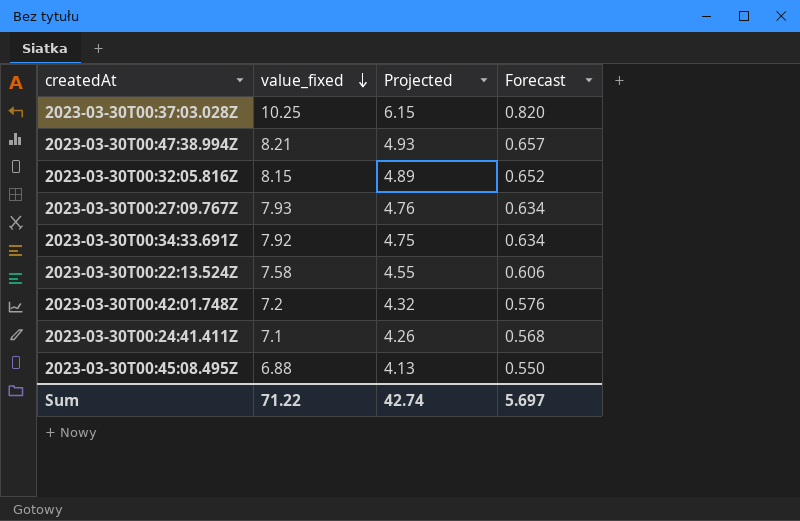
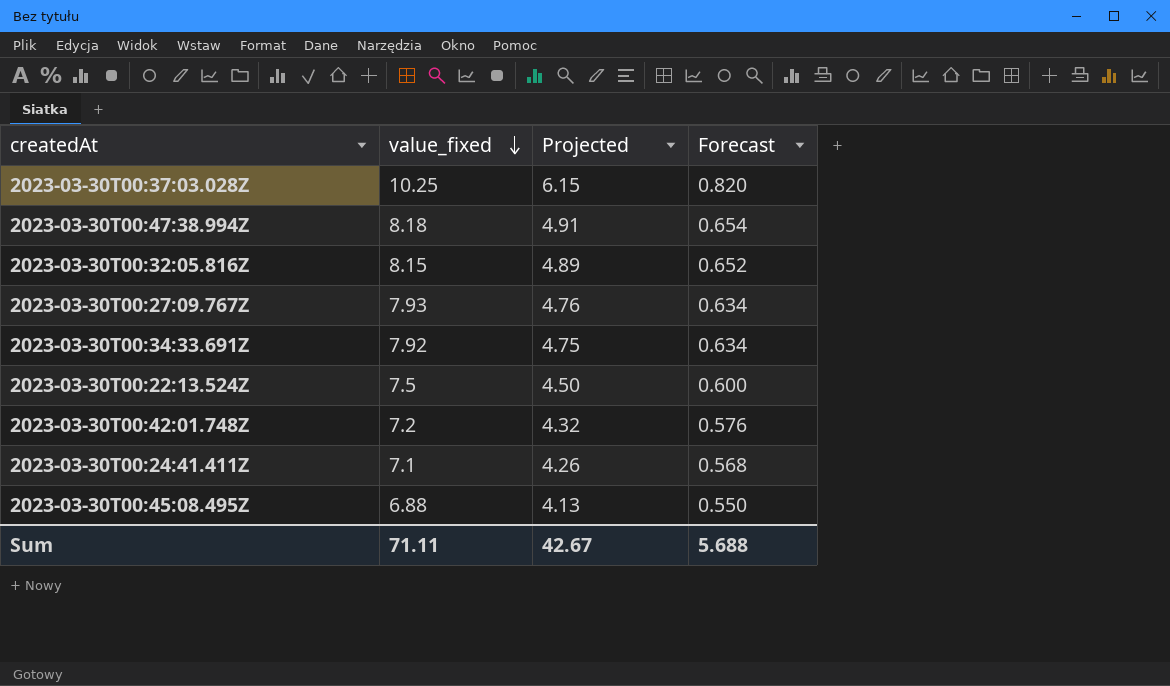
2023-03-30T00:47:38.994Z | value_fixed: 8.21 -> 8.18
2023-03-30T00:47:38.994Z | Projected: 4.93 -> 4.91
2023-03-30T00:47:38.994Z | Forecast: 0.657 -> 0.654
2023-03-30T00:22:13.524Z | value_fixed: 7.58 -> 7.5
2023-03-30T00:22:13.524Z | Projected: 4.55 -> 4.50
2023-03-30T00:22:13.524Z | Forecast: 0.606 -> 0.600
Sum | value_fixed: 71.22 -> 71.11
Sum | Projected: 42.74 -> 42.67
Sum | Forecast: 5.697 -> 5.688

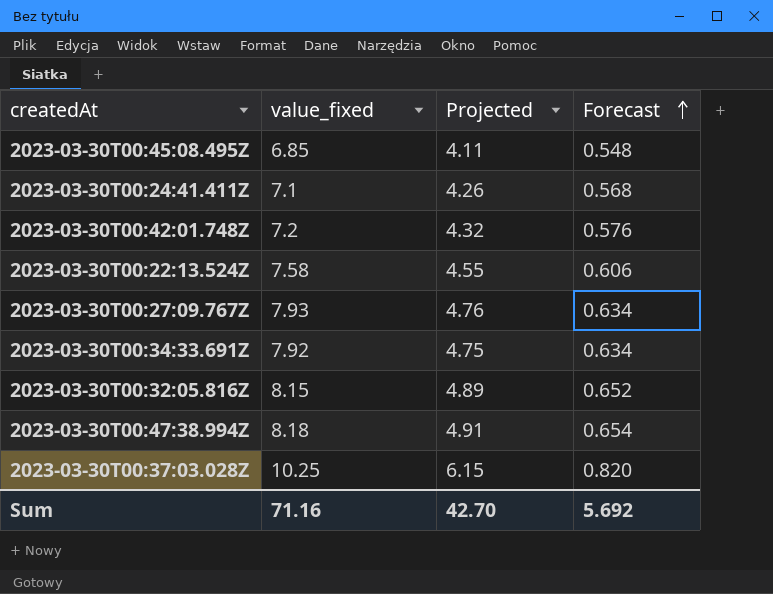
row order: value_fixed descending -> Forecast ascending
2023-03-30T00:45:08.495Z | value_fixed: 6.88 -> 6.85
2023-03-30T00:45:08.495Z | Projected: 4.13 -> 4.11
2023-03-30T00:45:08.495Z | Forecast: 0.550 -> 0.548
2023-03-30T00:22:13.524Z | value_fixed: 7.5 -> 7.58
2023-03-30T00:22:13.524Z | Projected: 4.50 -> 4.55
2023-03-30T00:22:13.524Z | Forecast: 0.600 -> 0.606
Sum | value_fixed: 71.11 -> 71.16
Sum | Projected: 42.67 -> 42.70
Sum | Forecast: 5.688 -> 5.692

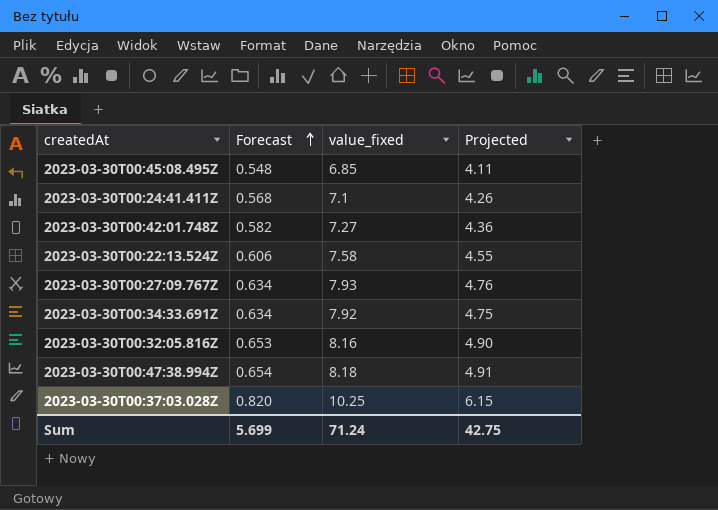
column Forecast | position: 4 -> 2
2023-03-30T00:42:01.748Z | Forecast: 0.576 -> 0.582
2023-03-30T00:42:01.748Z | value_fixed: 7.2 -> 7.27
2023-03-30T00:42:01.748Z | Projected: 4.32 -> 4.36
2023-03-30T00:32:05.816Z | Forecast: 0.652 -> 0.653
2023-03-30T00:32:05.816Z | value_fixed: 8.15 -> 8.16
2023-03-30T00:32:05.816Z | Projected: 4.89 -> 4.90
Sum | Forecast: 5.692 -> 5.699
Sum | value_fixed: 71.16 -> 71.24
Sum | Projected: 42.70 -> 42.75

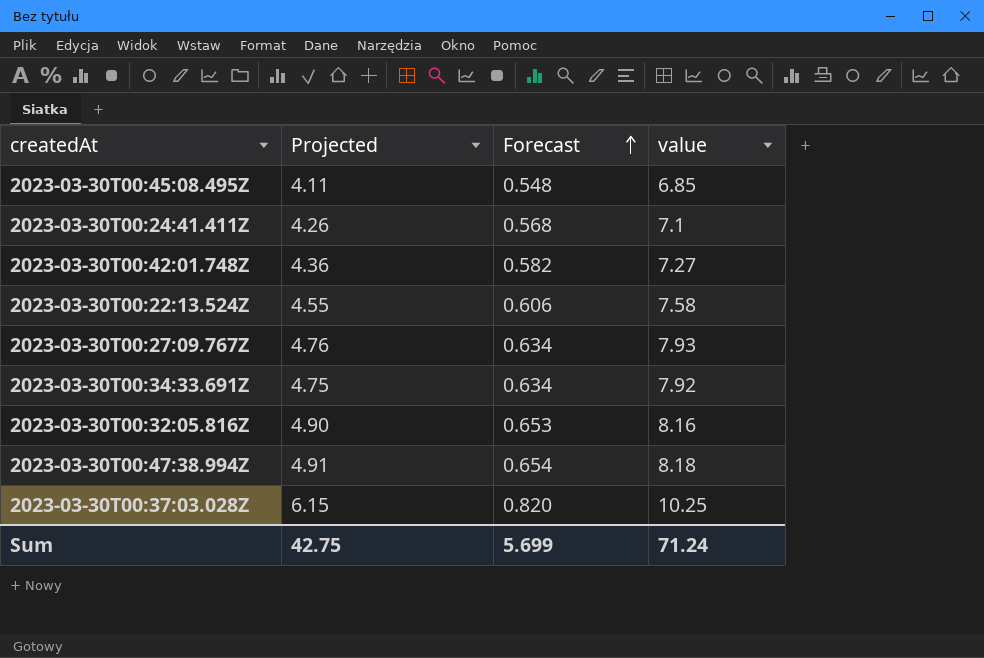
column Projected | position: 4 -> 2
column name: value_fixed -> value

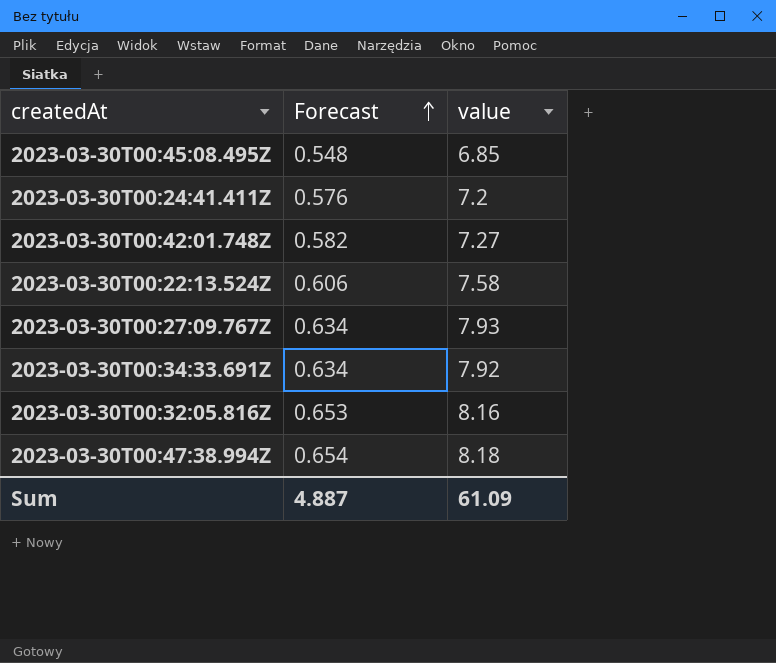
column Projected | formula: [value] * 0.6 -> none
row 2023-03-30T00:37:03.028Z: 6.15 | 0.820 | 10.25 -> none
2023-03-30T00:24:41.411Z | Forecast: 0.568 -> 0.576
2023-03-30T00:24:41.411Z | value: 7.1 -> 7.2
Sum | Forecast: 5.699 -> 4.887
Sum | value: 71.24 -> 61.09

